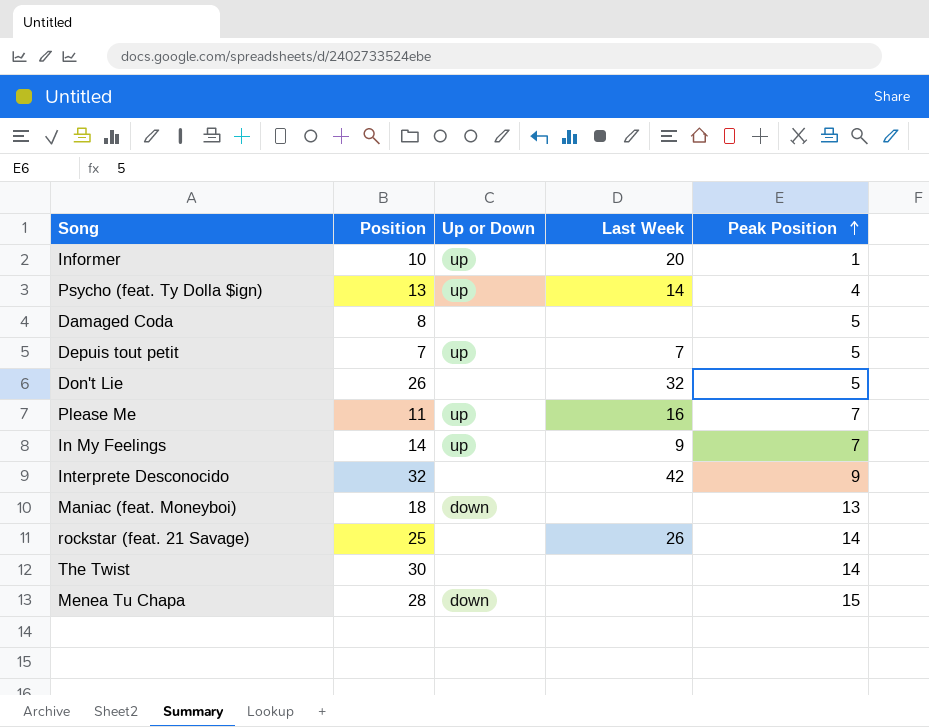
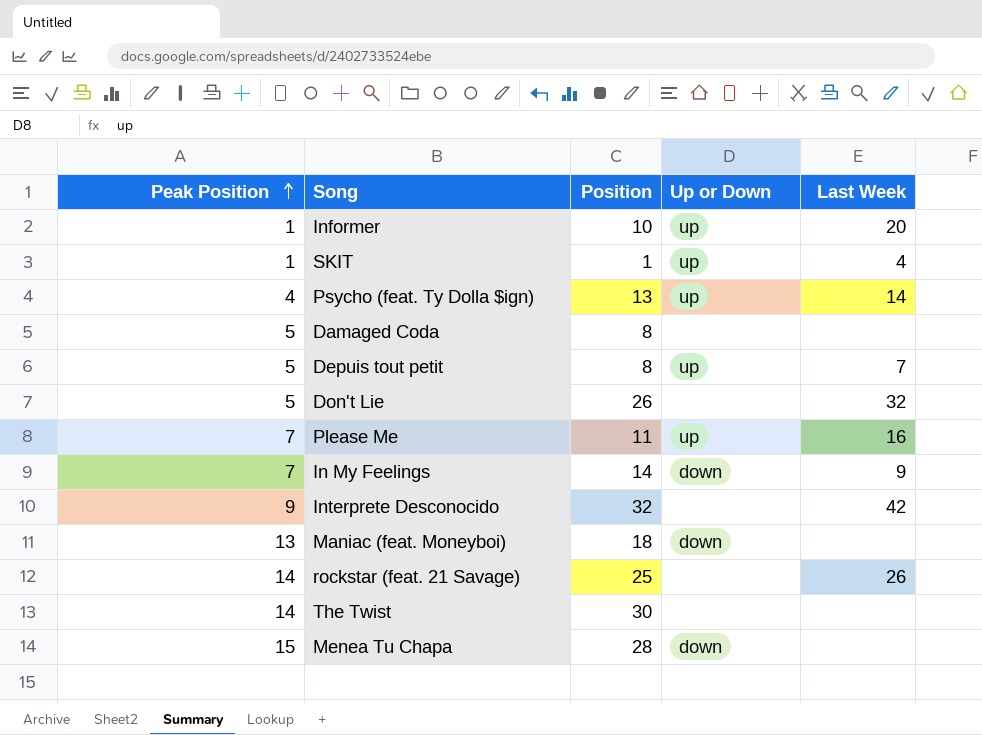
column Peak Position | position: 5 -> 1
row SKIT: none -> 1 | 1 | up | 4
Depuis tout petit | Position: 7 -> 8
In My Feelings | Up or Down: up -> down

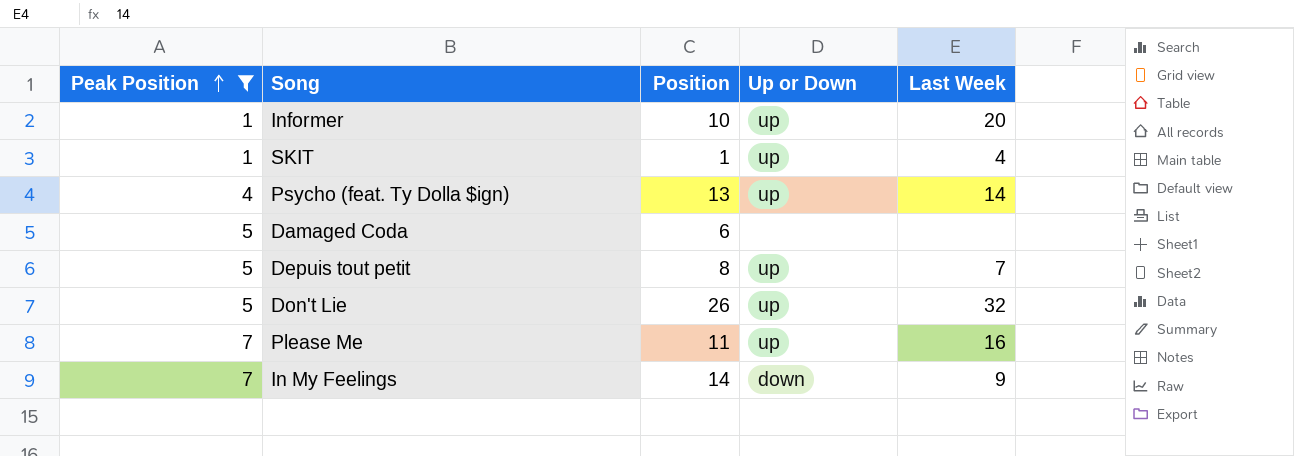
filter: none -> Peak Position <= 7
Damaged Coda | Position: 8 -> 6
Don't Lie | Up or Down: none -> up

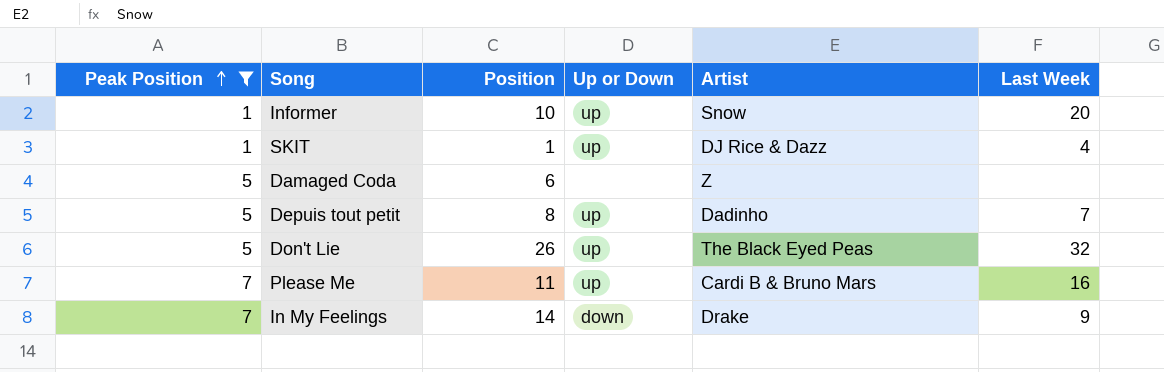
column Artist | position: none -> 5
row Psycho (feat. Ty Dolla $ign): 4 | 13 | up | 14 -> none

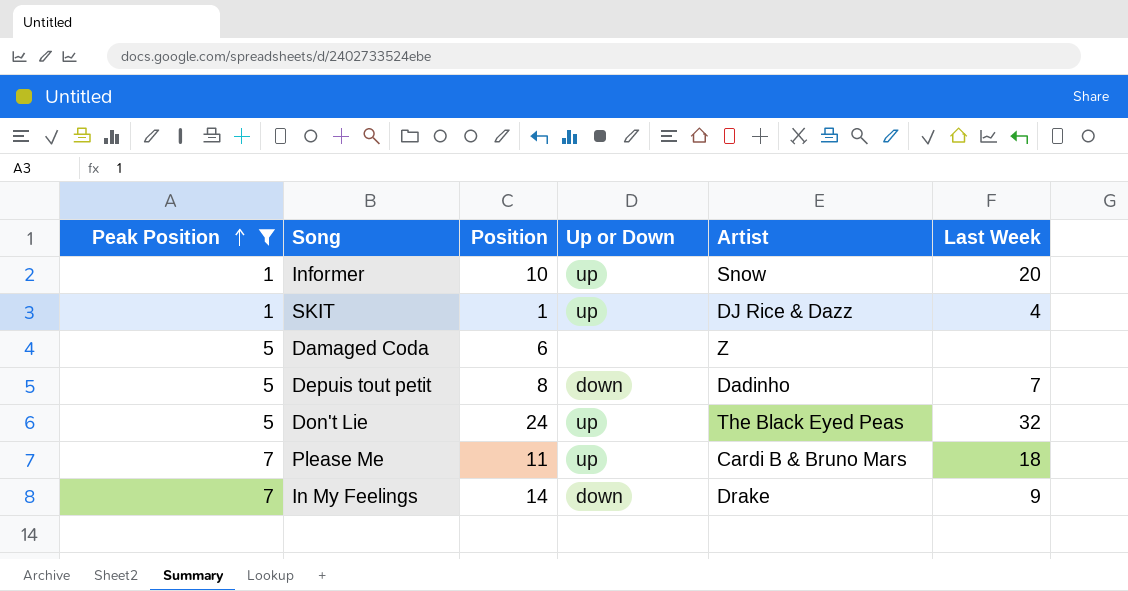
Depuis tout petit | Up or Down: up -> down
Don't Lie | Position: 26 -> 24
Please Me | Last Week: 16 -> 18

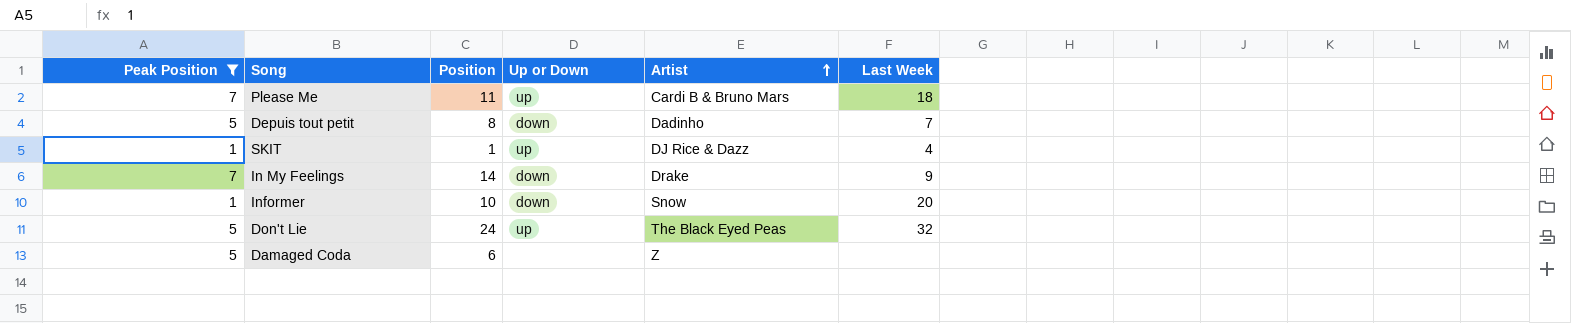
row order: Peak Position ascending -> Artist ascending
Informer | Up or Down: up -> down

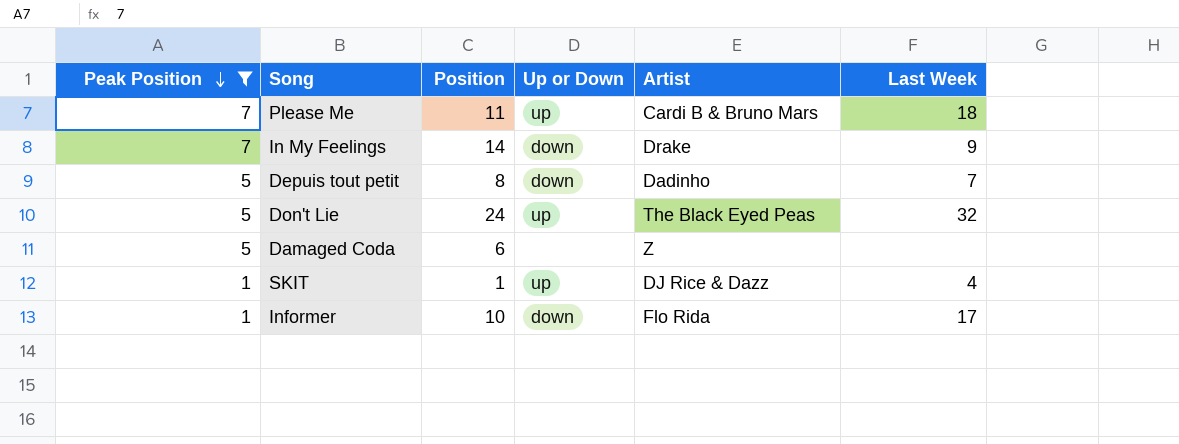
row order: Artist ascending -> Peak Position descending
Informer | Artist: Snow -> Flo Rida
Informer | Last Week: 20 -> 17

